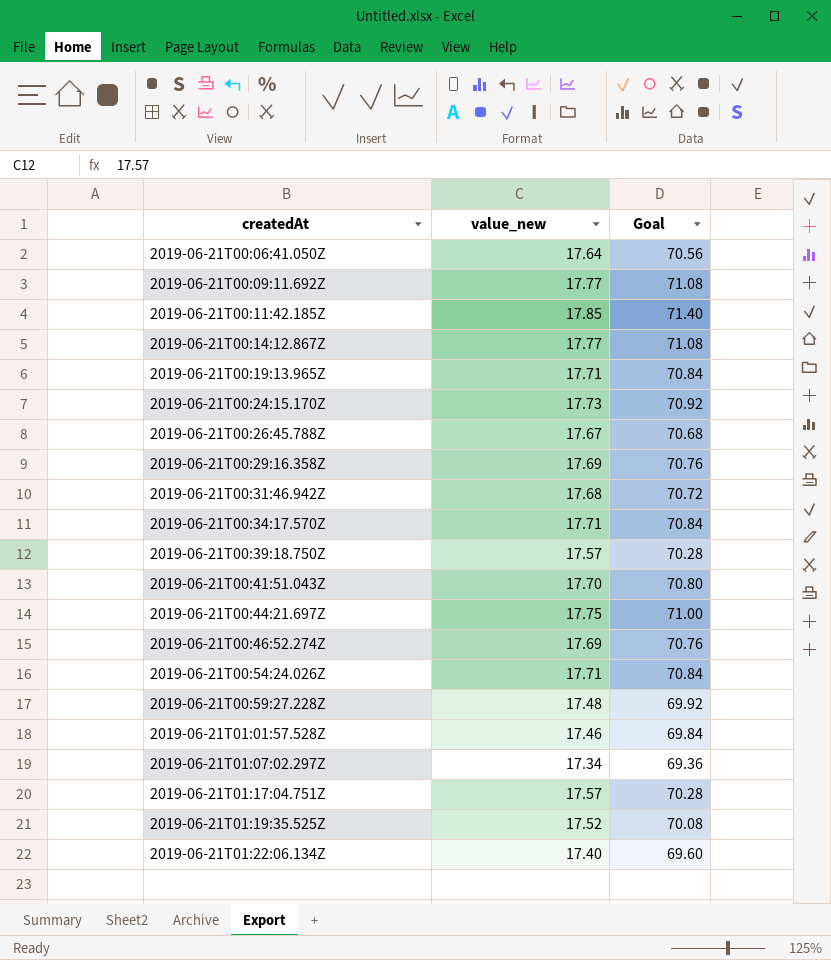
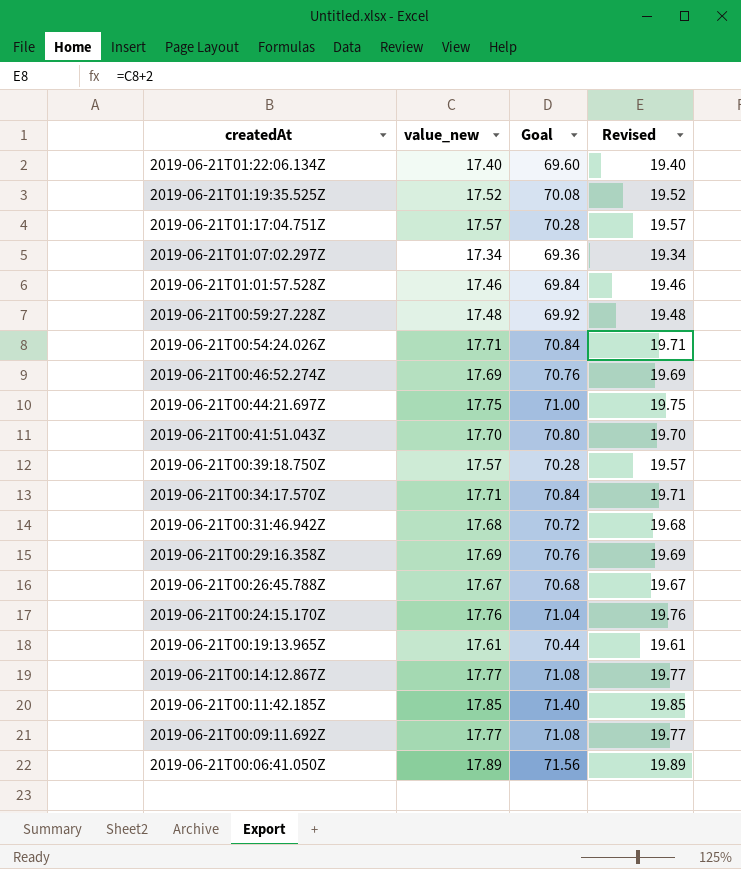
row order: createdAt ascending -> createdAt descending
column Revised | formula: none -> [value_new] + 2
2019-06-21T00:24:15.170Z | value_new: 17.73 -> 17.76
2019-06-21T00:24:15.170Z | Goal: 70.92 -> 71.04
2019-06-21T00:19:13.965Z | value_new: 17.71 -> 17.61
2019-06-21T00:19:13.965Z | Goal: 70.84 -> 70.44
2019-06-21T00:06:41.050Z | value_new: 17.64 -> 17.89
2019-06-21T00:06:41.050Z | Goal: 70.56 -> 71.56

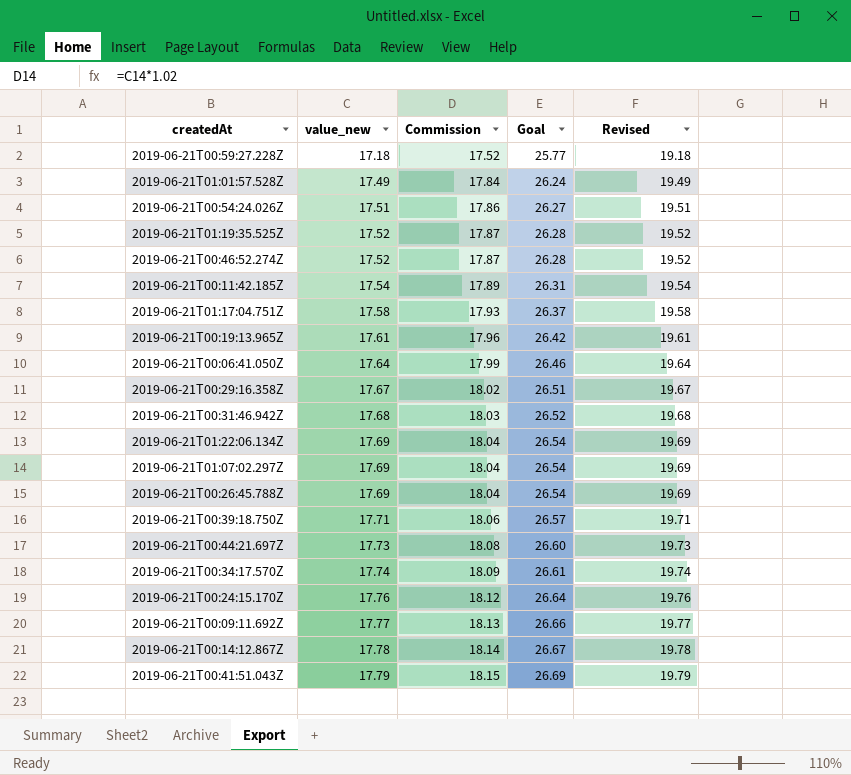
row order: createdAt descending -> value_new ascending
column Commission | formula: none -> [value_new] * 1.02
column Goal | formula: [value_new] * 4 -> [value_new] * 1.5
2019-06-21T00:59:27.228Z | value_new: 17.48 -> 17.18
2019-06-21T00:59:27.228Z | Revised: 19.48 -> 19.18
2019-06-21T01:01:57.528Z | value_new: 17.46 -> 17.49
2019-06-21T01:01:57.528Z | Revised: 19.46 -> 19.49
2019-06-21T00:54:24.026Z | value_new: 17.71 -> 17.51
2019-06-21T00:54:24.026Z | Revised: 19.71 -> 19.51
2019-06-21T00:46:52.274Z | value_new: 17.69 -> 17.52
2019-06-21T00:46:52.274Z | Revised: 19.69 -> 19.52
2019-06-21T00:11:42.185Z | value_new: 17.85 -> 17.54
2019-06-21T00:11:42.185Z | Revised: 19.85 -> 19.54
2019-06-21T01:17:04.751Z | value_new: 17.57 -> 17.58
2019-06-21T01:17:04.751Z | Revised: 19.57 -> 19.58
2019-06-21T00:06:41.050Z | value_new: 17.89 -> 17.64
2019-06-21T00:06:41.050Z | Revised: 19.89 -> 19.64
2019-06-21T00:29:16.358Z | value_new: 17.69 -> 17.67
2019-06-21T00:29:16.358Z | Revised: 19.69 -> 19.67
2019-06-21T01:22:06.134Z | value_new: 17.40 -> 17.69
2019-06-21T01:22:06.134Z | Revised: 19.40 -> 19.69
2019-06-21T01:07:02.297Z | value_new: 17.34 -> 17.69
2019-06-21T01:07:02.297Z | Revised: 19.34 -> 19.69
2019-06-21T00:26:45.788Z | value_new: 17.67 -> 17.69
2019-06-21T00:26:45.788Z | Revised: 19.67 -> 19.69
2019-06-21T00:39:18.750Z | value_new: 17.57 -> 17.71
2019-06-21T00:39:18.750Z | Revised: 19.57 -> 19.71
2019-06-21T00:44:21.697Z | value_new: 17.75 -> 17.73
2019-06-21T00:44:21.697Z | Revised: 19.75 -> 19.73
2019-06-21T00:34:17.570Z | value_new: 17.71 -> 17.74
2019-06-21T00:34:17.570Z | Revised: 19.71 -> 19.74
2019-06-21T00:14:12.867Z | value_new: 17.77 -> 17.78
2019-06-21T00:14:12.867Z | Revised: 19.77 -> 19.78
2019-06-21T00:41:51.043Z | value_new: 17.70 -> 17.79
2019-06-21T00:41:51.043Z | Revised: 19.70 -> 19.79

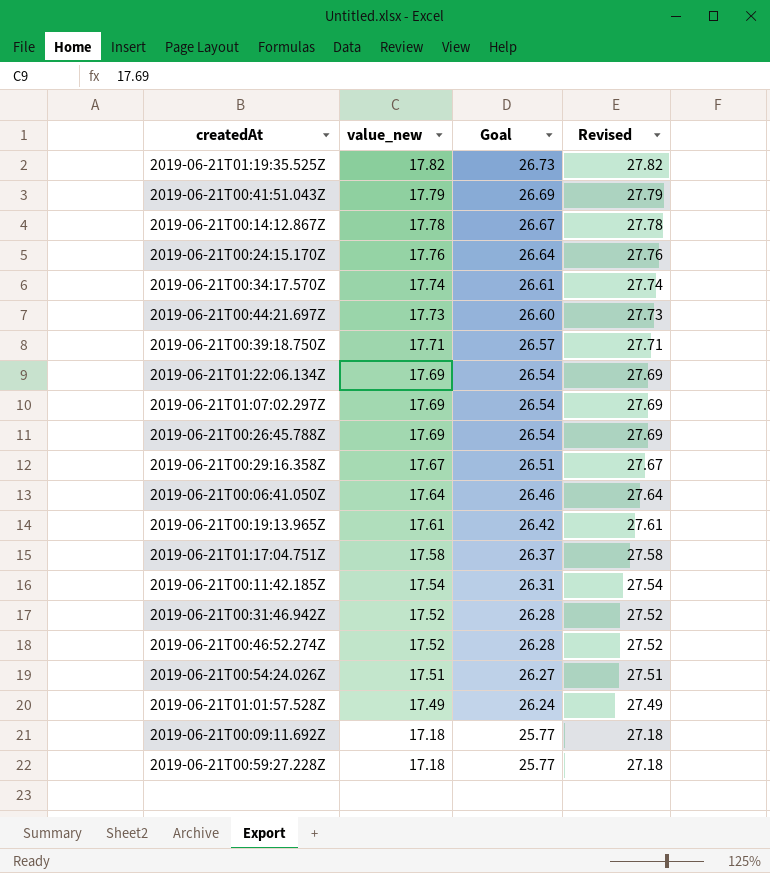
row order: value_new ascending -> value_new descending
column Commission | formula: [value_new] * 1.02 -> none
column Revised | formula: [value_new] + 2 -> [value_new] + 10
2019-06-21T01:19:35.525Z | value_new: 17.52 -> 17.82
2019-06-21T01:19:35.525Z | Goal: 26.28 -> 26.73
2019-06-21T00:31:46.942Z | value_new: 17.68 -> 17.52
2019-06-21T00:31:46.942Z | Goal: 26.52 -> 26.28
2019-06-21T00:09:11.692Z | value_new: 17.77 -> 17.18
2019-06-21T00:09:11.692Z | Goal: 26.66 -> 25.77

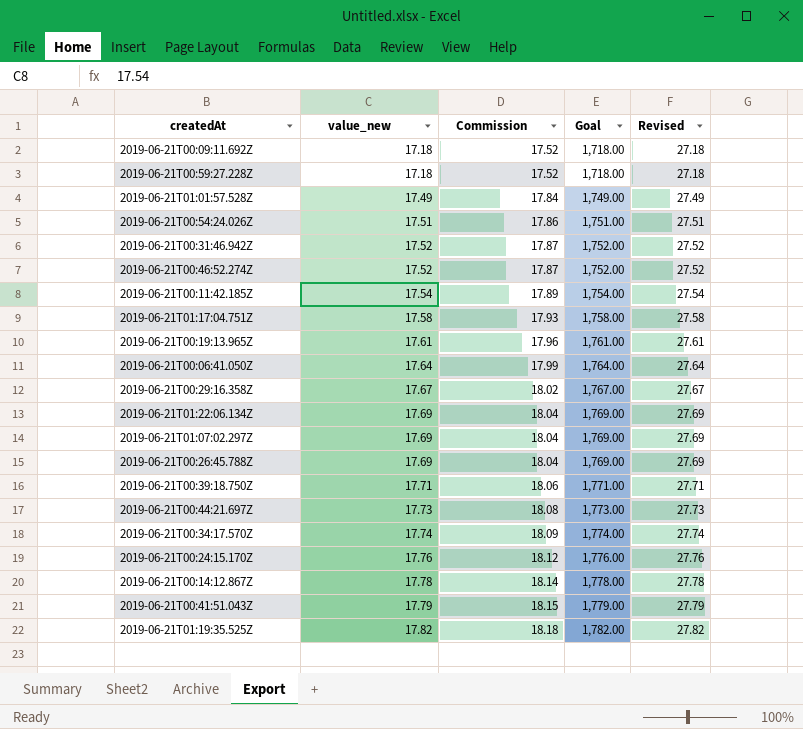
row order: value_new descending -> value_new ascending
column Commission | formula: none -> [value_new] * 1.02
column Goal | formula: [value_new] * 1.5 -> [value_new] * 100

